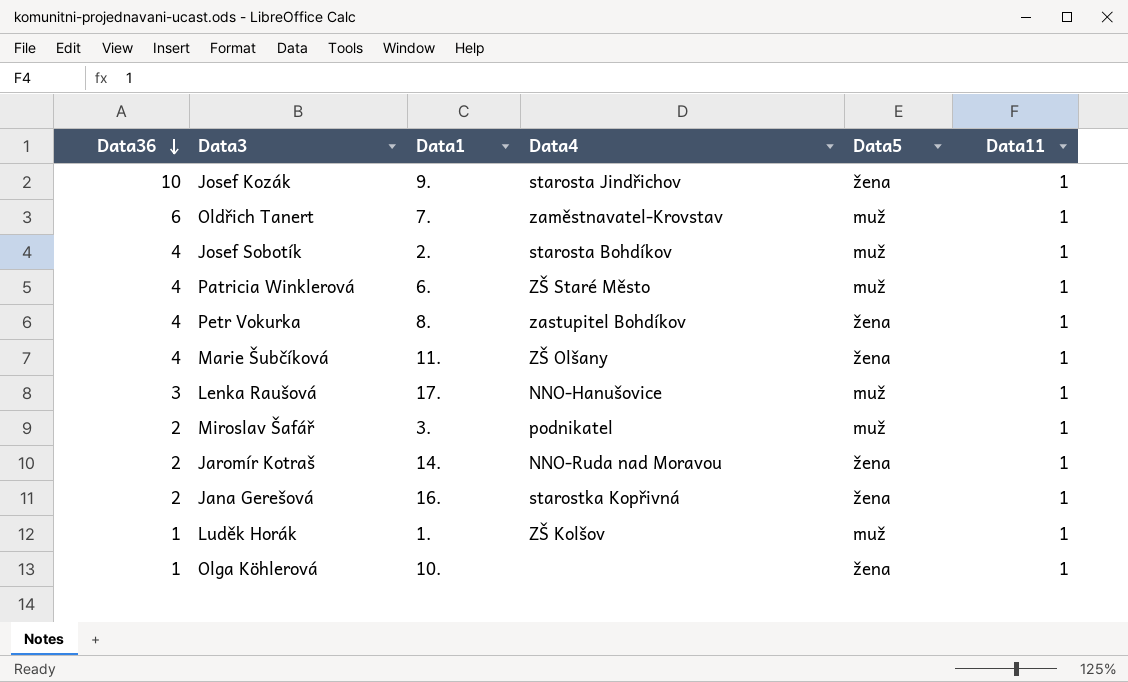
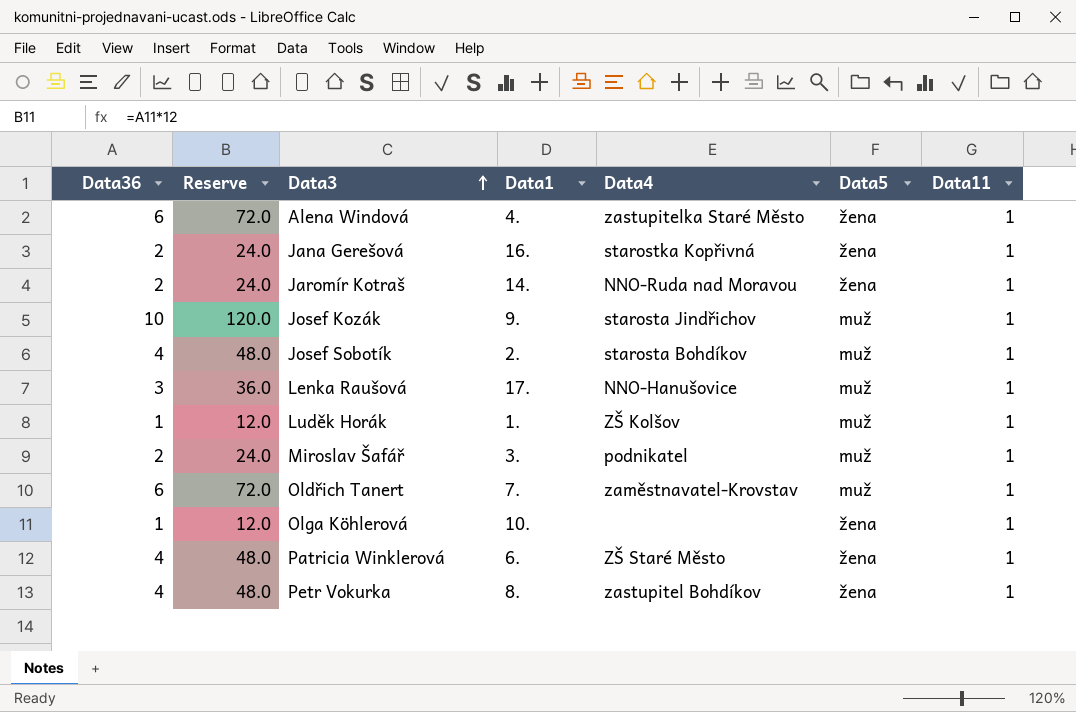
row order: Data36 descending -> Data3 ascending
column Reserve | formula: none -> [Data36] * 12
row Marie Šubčíková: 4 | 11. | ZŠ Olšany | žena | 1 -> none
row Alena Windová: none -> 6 | 72.0 | 4. | zastupitelka Staré Město | žena | 1
Josef Kozák | Data5: žena -> muž
Patricia Winklerová | Data5: muž -> žena

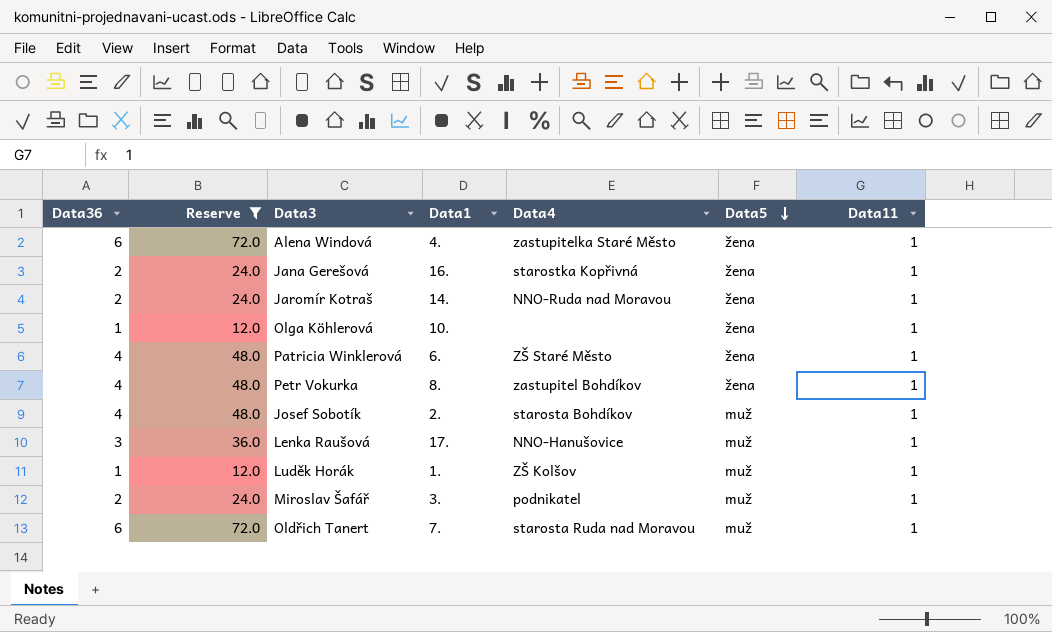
filter: none -> Reserve != 120.0
row order: Data3 ascending -> Data5 descending
Oldřich Tanert | Data4: zaměstnavatel-Krovstav -> starosta Ruda nad Moravou

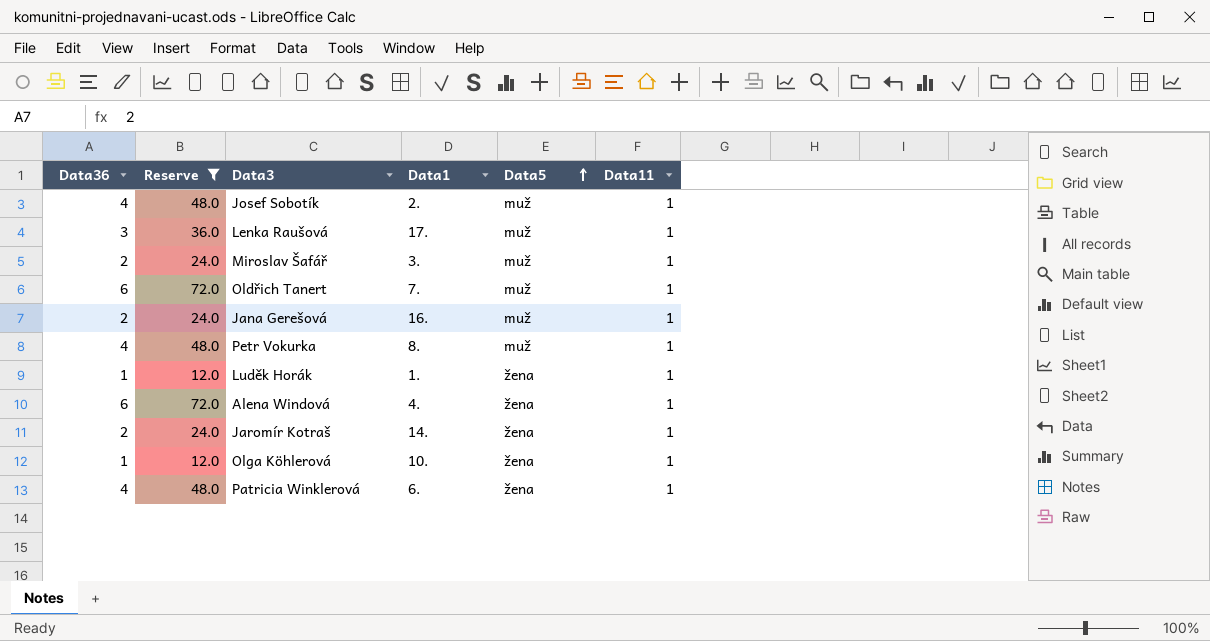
row order: Data5 descending -> Data5 ascending
column Data4 | position: 5 -> none
Jana Gerešová | Data5: žena -> muž
Petr Vokurka | Data5: žena -> muž
Luděk Horák | Data5: muž -> žena

